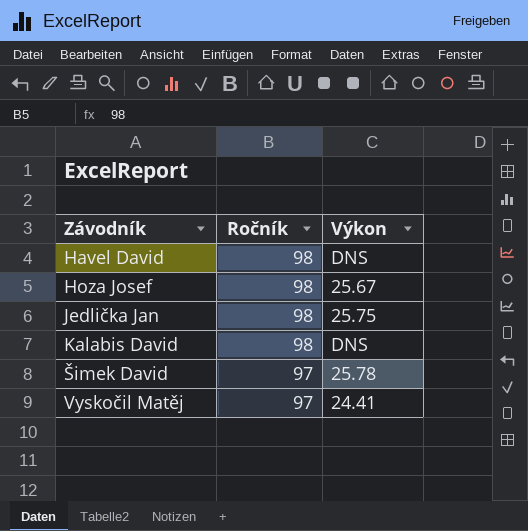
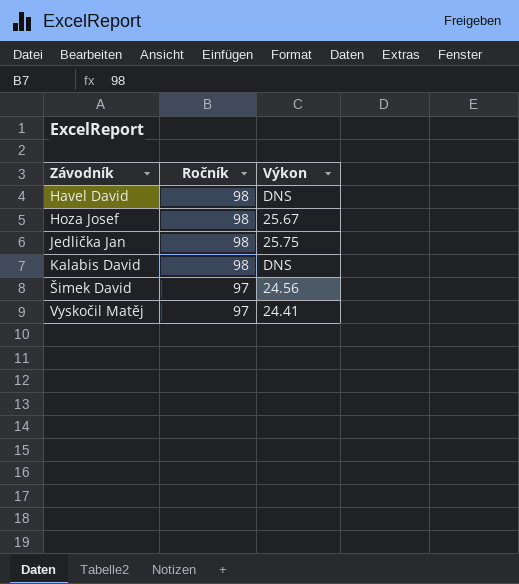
Šimek David | Výkon: 25.78 -> 24.56

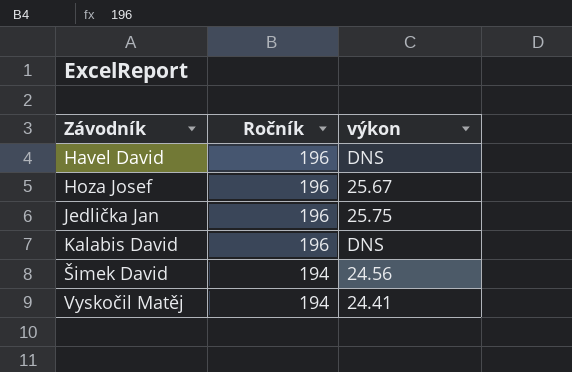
column name: Výkon -> výkon
Havel David | Ročník: 98 -> 196
Hoza Josef | Ročník: 98 -> 196
Jedlička Jan | Ročník: 98 -> 196
Kalabis David | Ročník: 98 -> 196
Šimek David | Ročník: 97 -> 194
Vyskočil Matěj | Ročník: 97 -> 194

